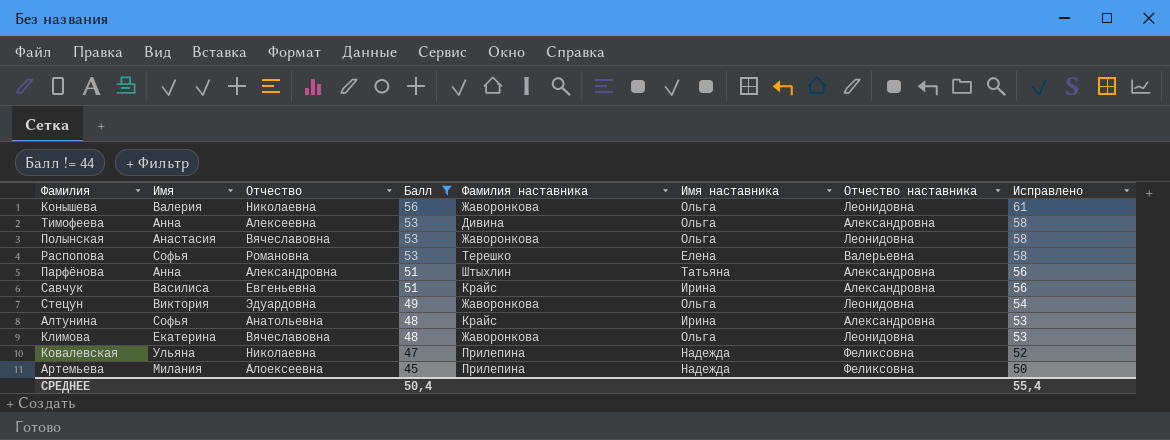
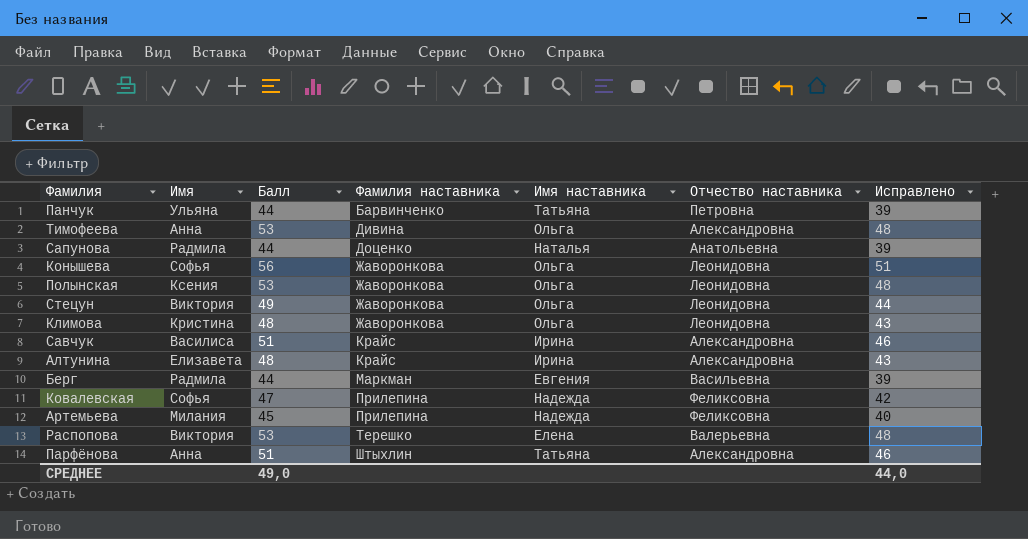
filter: Балл != 44 -> none
row order: Балл descending -> Фамилия наставника ascending
column Отчество | position: 3 -> none
column Исправлено | formula: [Балл] + 5 -> [Балл] - 5
Конышева | Имя: Валерия -> Софья
Полынская | Имя: Анастасия -> Ксения
Климова | Имя: Екатерина -> Кристина
Алтунина | Имя: Софья -> Елизавета
Ковалевская | Имя: Ульяна -> Софья
Распопова | Имя: Софья -> Виктория
СРЕДНЕЕ | Балл: 50,4 -> 49,0
СРЕДНЕЕ | Исправлено: 55,4 -> 44,0

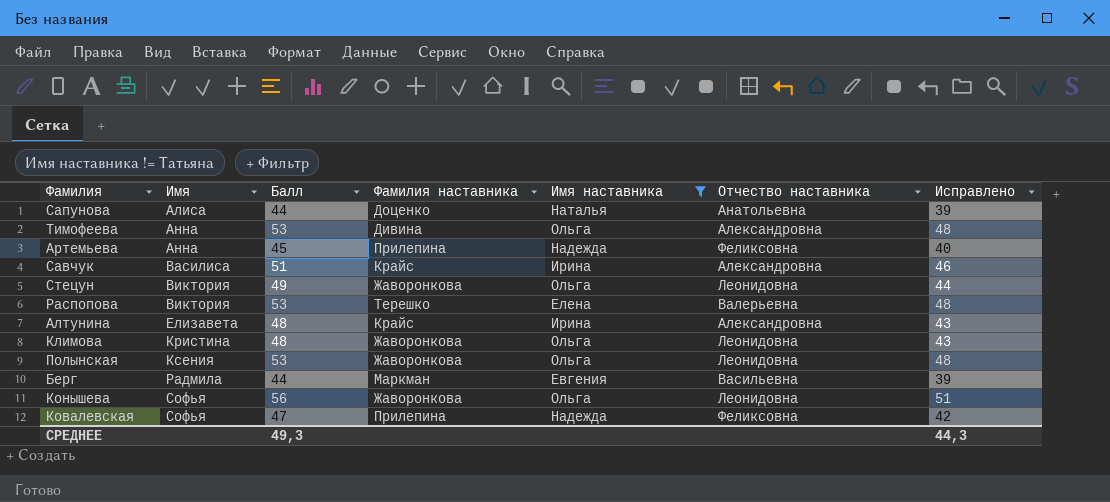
filter: none -> Имя наставника != Татьяна
row order: Фамилия наставника ascending -> Имя ascending
Сапунова | Имя: Радмила -> Алиса
Артемьева | Имя: Милания -> Анна
СРЕДНЕЕ | Балл: 49,0 -> 49,3
СРЕДНЕЕ | Исправлено: 44,0 -> 44,3

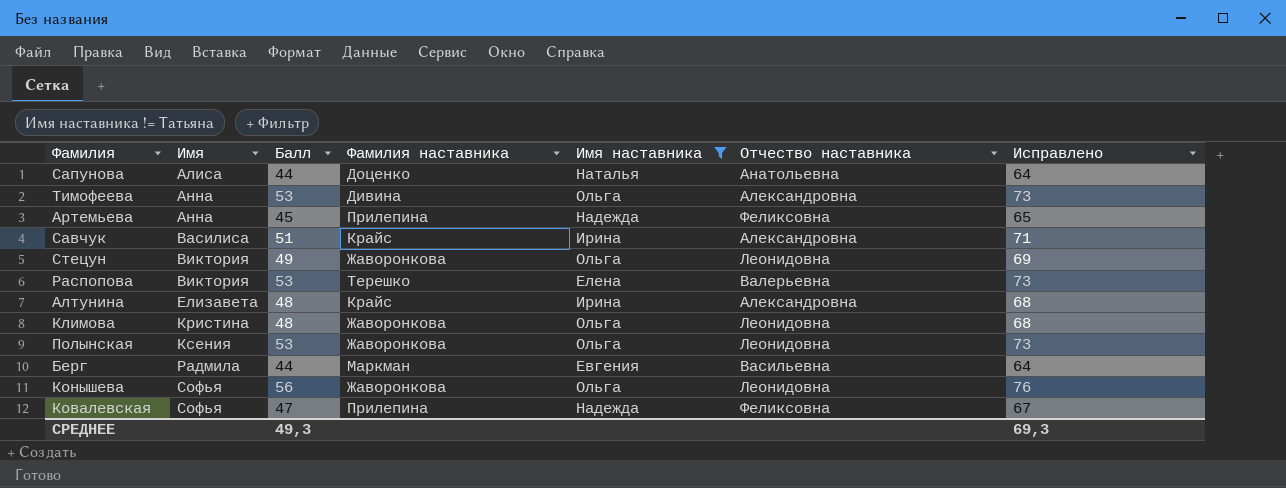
column Исправлено | formula: [Балл] - 5 -> [Балл] + 20
СРЕДНЕЕ | Исправлено: 44,3 -> 69,3

